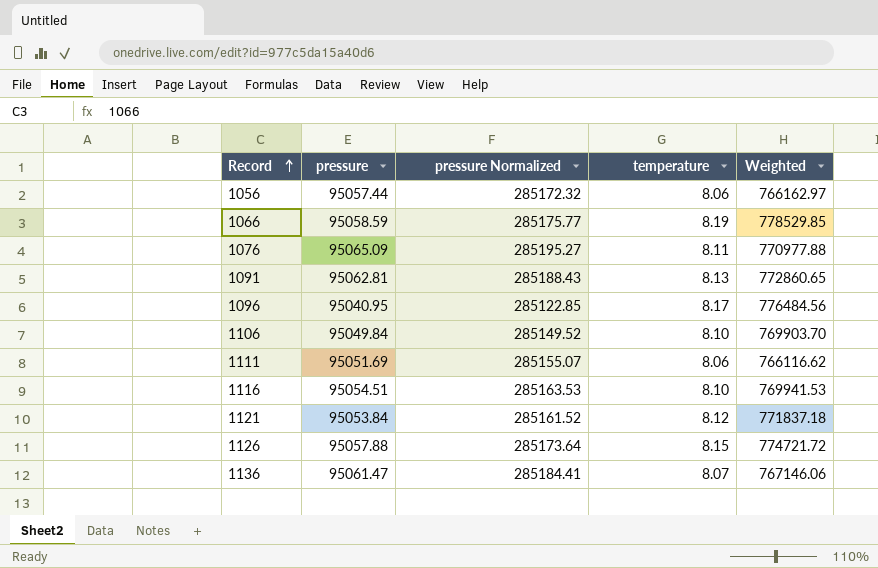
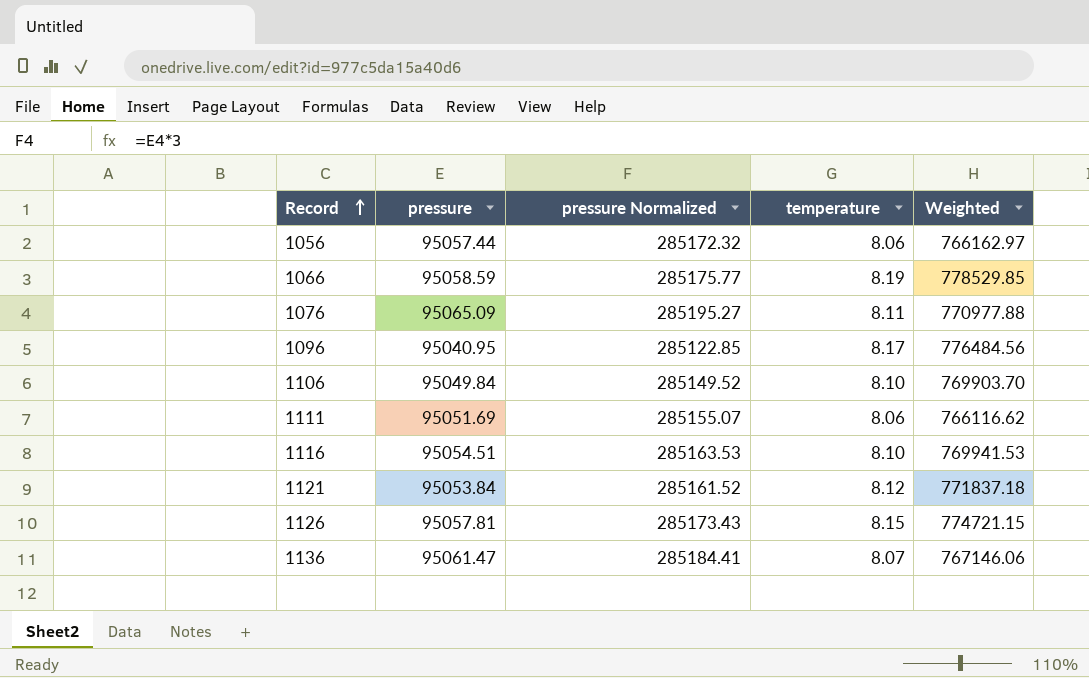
row 1091: 95062.81 | 285188.43 | 8.13 | 772860.65 -> none
1126 | pressure: 95057.88 -> 95057.81
1126 | pressure Normalized: 285173.64 -> 285173.43
1126 | Weighted: 774721.72 -> 774721.15

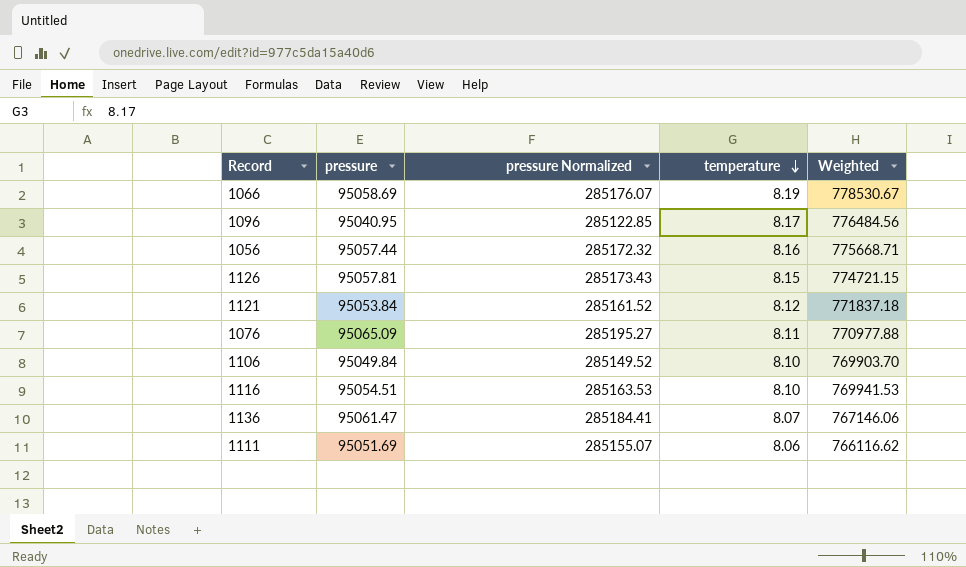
row order: Record ascending -> temperature descending
1066 | pressure: 95058.59 -> 95058.69
1066 | pressure Normalized: 285175.77 -> 285176.07
1066 | Weighted: 778529.85 -> 778530.67
1056 | temperature: 8.06 -> 8.16
1056 | Weighted: 766162.97 -> 775668.71

